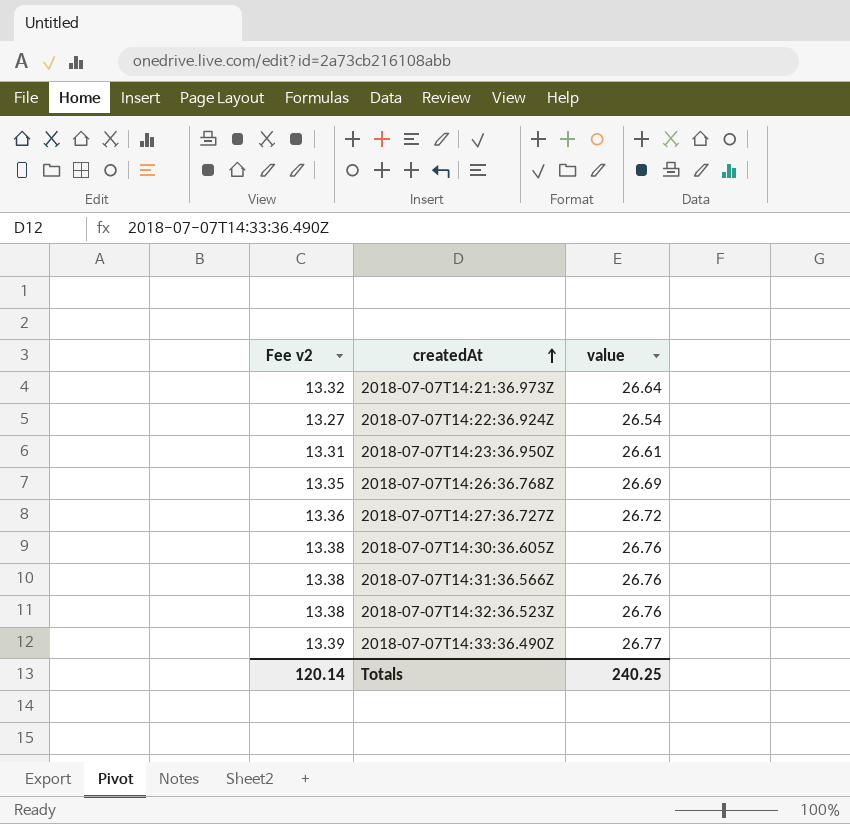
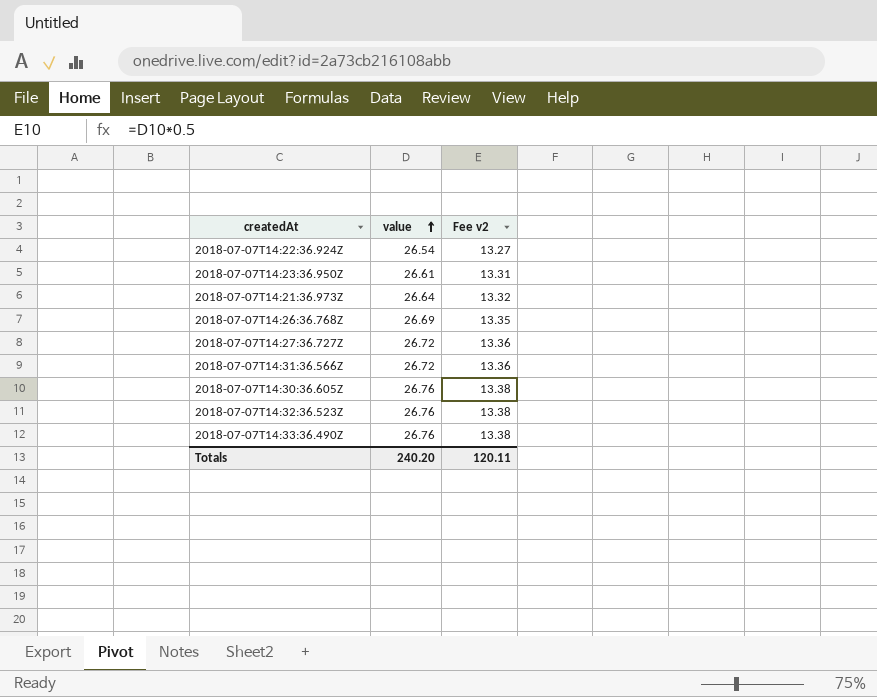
row order: createdAt ascending -> value ascending
column Fee v2 | position: 1 -> 3
2018-07-07T14:31:36.566Z | value: 26.76 -> 26.72
2018-07-07T14:31:36.566Z | Fee v2: 13.38 -> 13.36
2018-07-07T14:33:36.490Z | value: 26.77 -> 26.76
2018-07-07T14:33:36.490Z | Fee v2: 13.39 -> 13.38
Totals | value: 240.25 -> 240.20
Totals | Fee v2: 120.14 -> 120.11

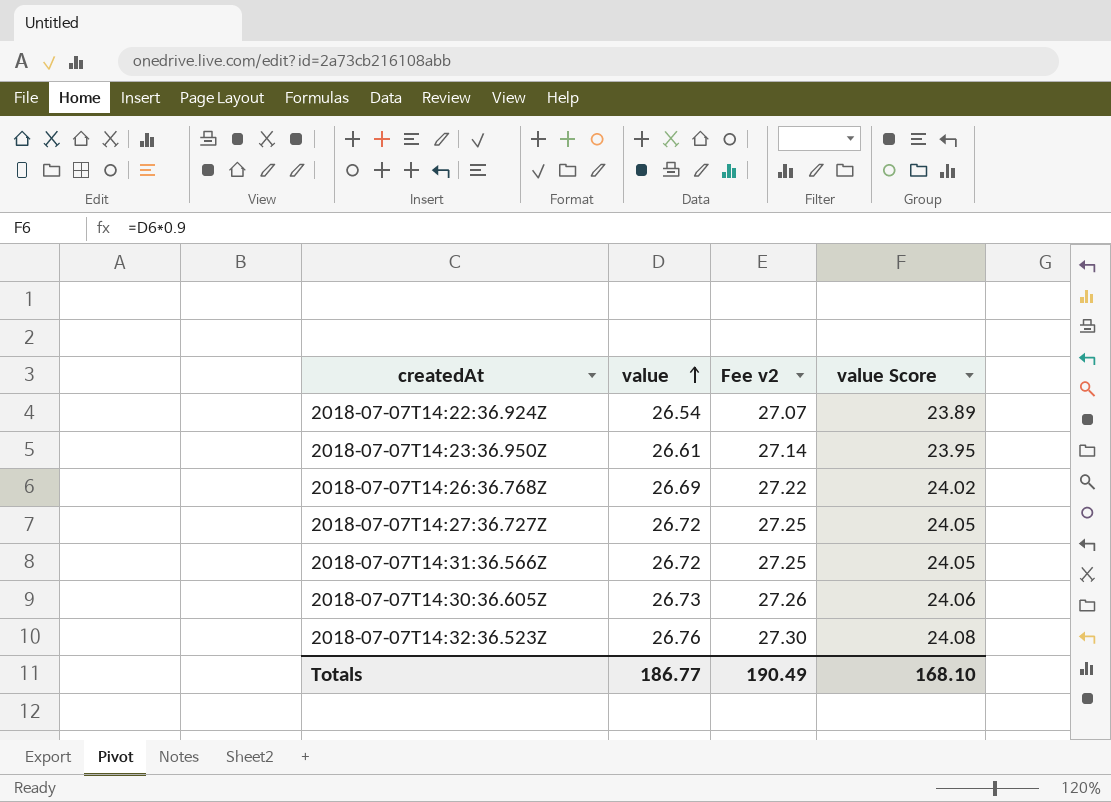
column Fee v2 | formula: [value] * 0.5 -> [value] * 1.02
column value Score | formula: none -> [value] * 0.9
row 2018-07-07T14:21:36.973Z: 26.64 | 13.32 -> none
row 2018-07-07T14:33:36.490Z: 26.76 | 13.38 -> none
2018-07-07T14:30:36.605Z | value: 26.76 -> 26.73
Totals | value: 240.20 -> 186.77
Totals | Fee v2: 120.11 -> 190.49

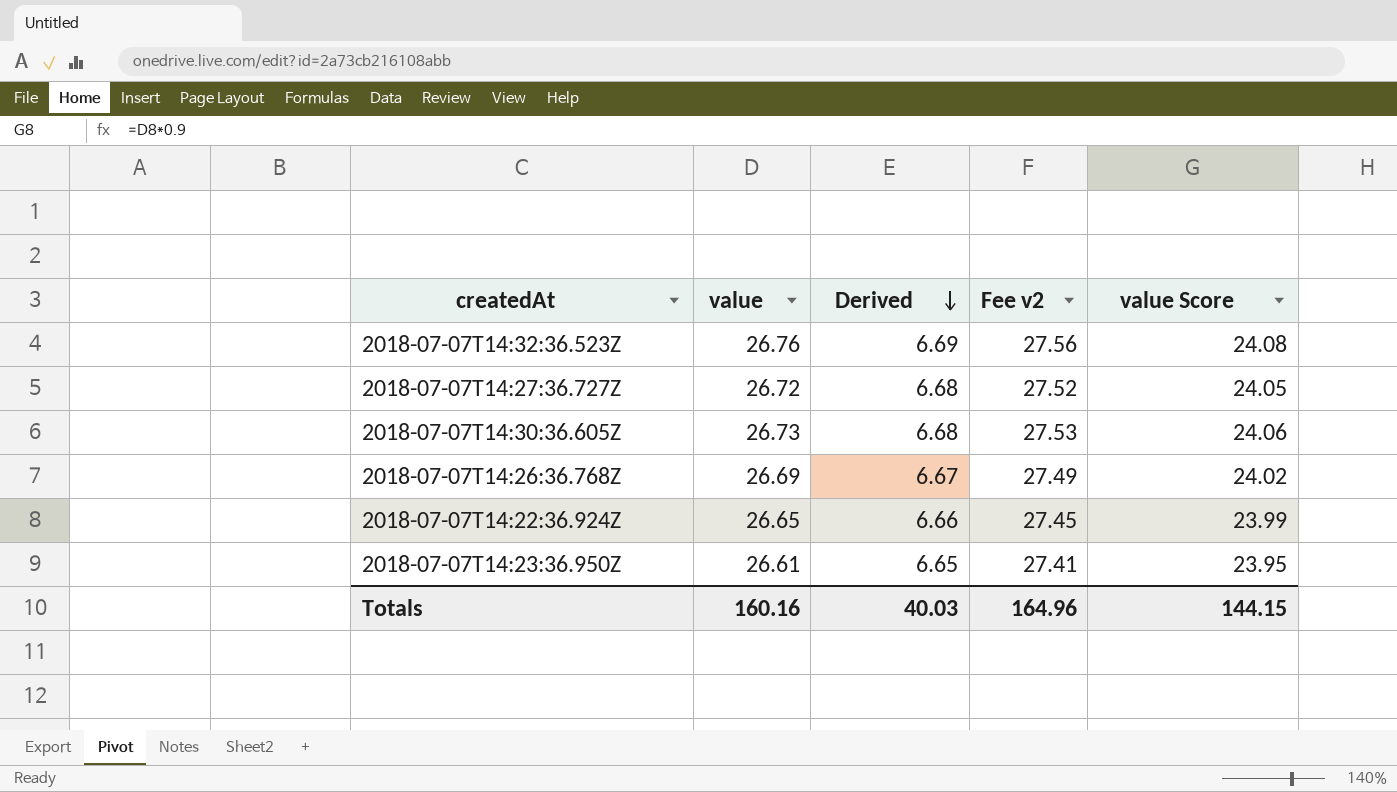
row order: value ascending -> Derived descending
column Derived | formula: none -> [value] * 0.25
column Fee v2 | formula: [value] * 1.02 -> [value] * 1.03
row 2018-07-07T14:31:36.566Z: 26.72 | 27.25 | 24.05 -> none
2018-07-07T14:22:36.924Z | value: 26.54 -> 26.65
2018-07-07T14:22:36.924Z | value Score: 23.89 -> 23.99
Totals | value: 186.77 -> 160.16
Totals | Fee v2: 190.49 -> 164.96
Totals | value Score: 168.10 -> 144.15

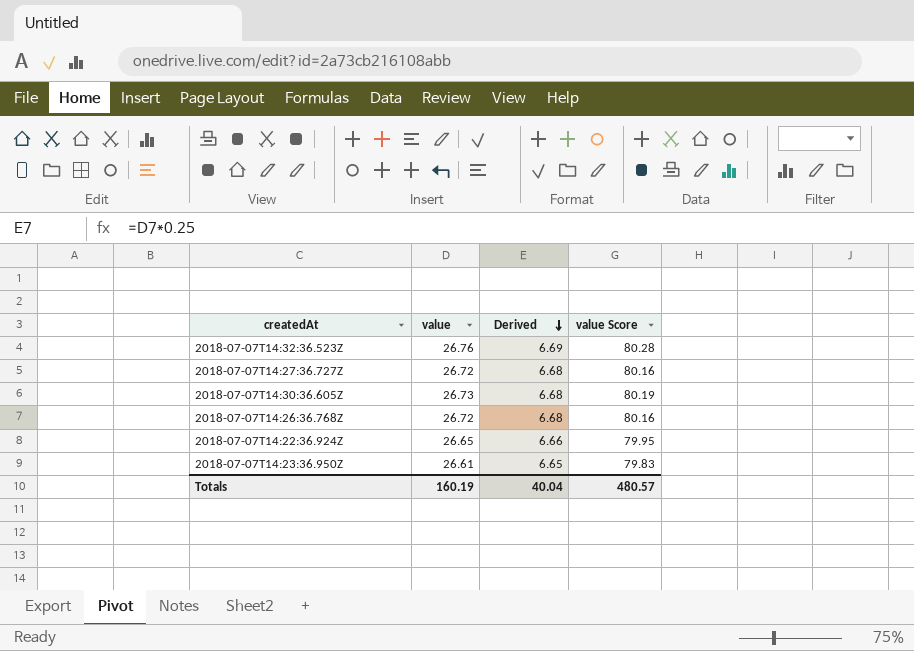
column Fee v2 | formula: [value] * 1.03 -> none
column value Score | formula: [value] * 0.9 -> [value] * 3
2018-07-07T14:26:36.768Z | value: 26.69 -> 26.72
2018-07-07T14:26:36.768Z | Derived: 6.67 -> 6.68
Totals | value: 160.16 -> 160.19
Totals | Derived: 40.03 -> 40.04
Totals | value Score: 144.15 -> 480.57

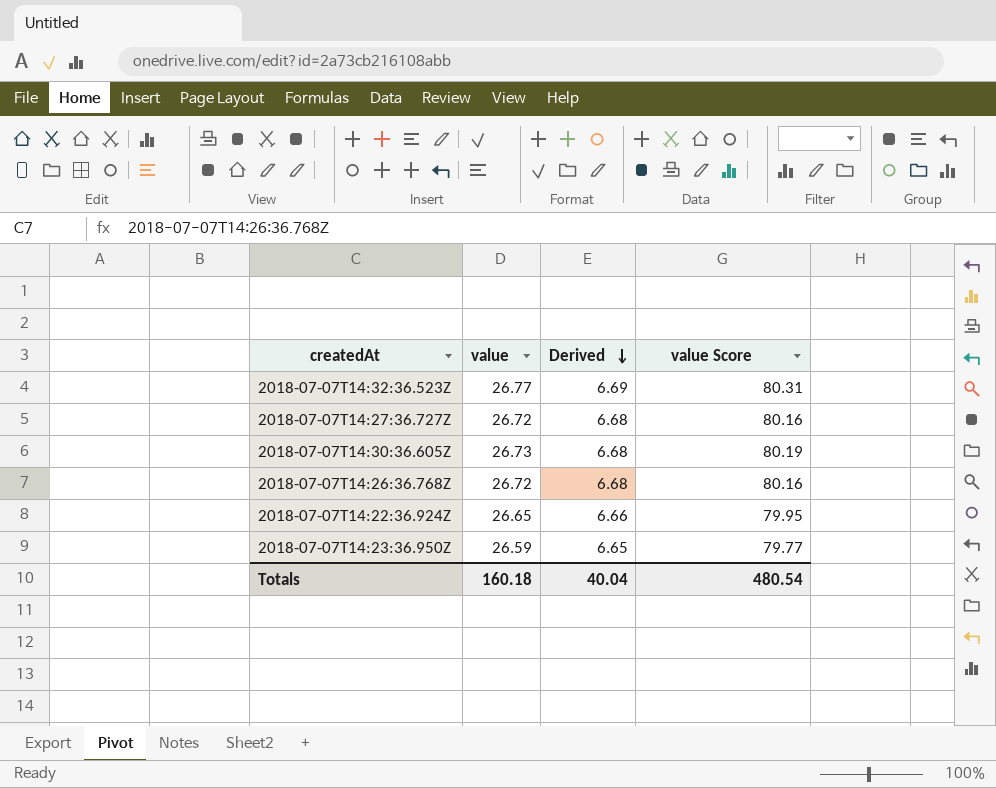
2018-07-07T14:32:36.523Z | value: 26.76 -> 26.77
2018-07-07T14:32:36.523Z | value Score: 80.28 -> 80.31
2018-07-07T14:23:36.950Z | value: 26.61 -> 26.59
2018-07-07T14:23:36.950Z | value Score: 79.83 -> 79.77
Totals | value: 160.19 -> 160.18
Totals | value Score: 480.57 -> 480.54

